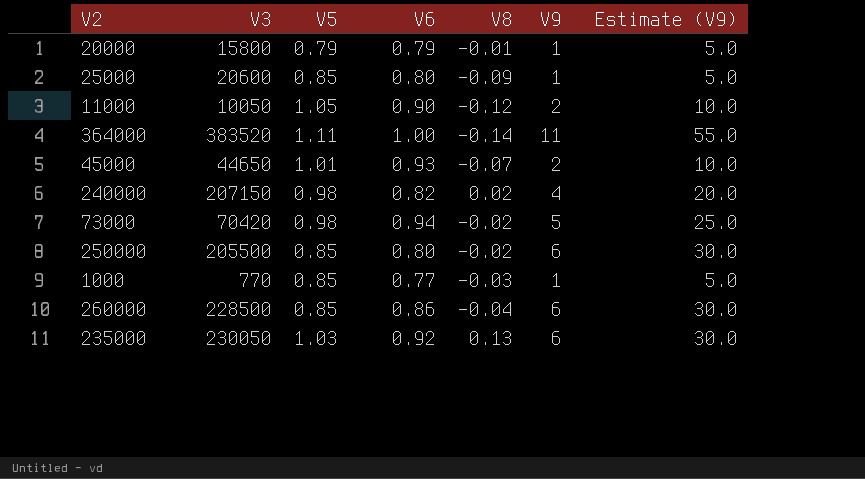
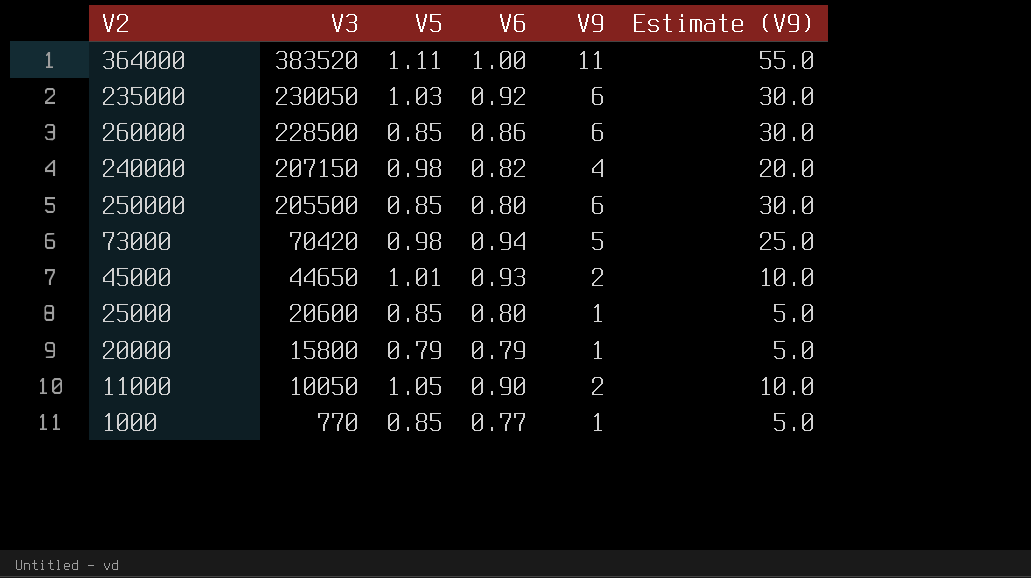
row order: none -> V3 descending
column V8 | position: 5 -> none

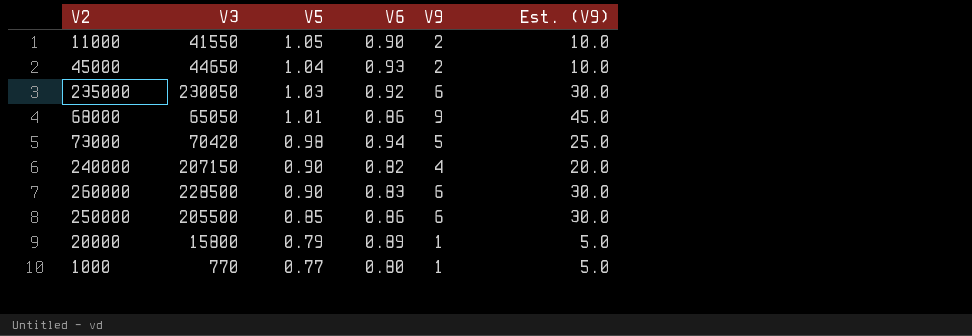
row order: V3 descending -> V5 descending
column name: Estimate (V9) -> Est. (V9)
row 364000: 383520 | 1.11 | 1.00 | 11 | 55.0 -> none
row 25000: 20600 | 0.85 | 0.80 | 1 | 5.0 -> none
11000 | V3: 10050 -> 41550
45000 | V5: 1.01 -> 1.04
row 68000: none -> 65050 | 1.01 | 0.86 | 9 | 45.0
240000 | V5: 0.98 -> 0.90
260000 | V5: 0.85 -> 0.90
260000 | V6: 0.86 -> 0.83
250000 | V6: 0.80 -> 0.86
20000 | V6: 0.79 -> 0.89
1000 | V5: 0.85 -> 0.77
1000 | V6: 0.77 -> 0.80

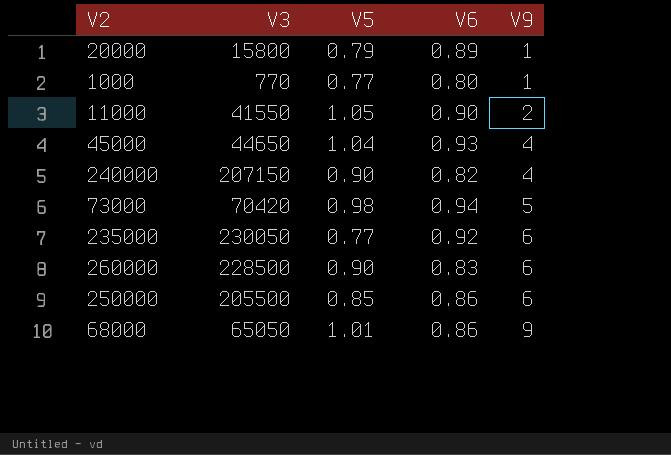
row order: V5 descending -> V9 ascending
column Est. (V9) | formula: [V9] * 5 -> none
45000 | V9: 2 -> 4
235000 | V5: 1.03 -> 0.77

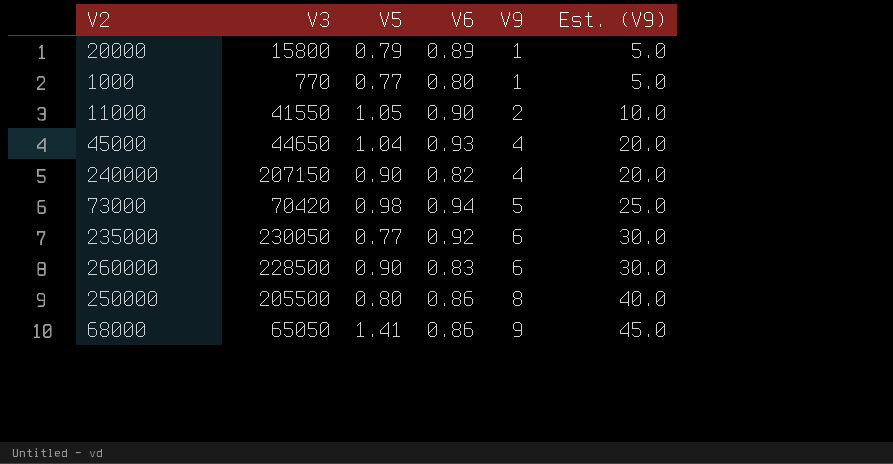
column Est. (V9) | formula: none -> [V9] * 5
250000 | V5: 0.85 -> 0.80
250000 | V9: 6 -> 8
68000 | V5: 1.01 -> 1.41

